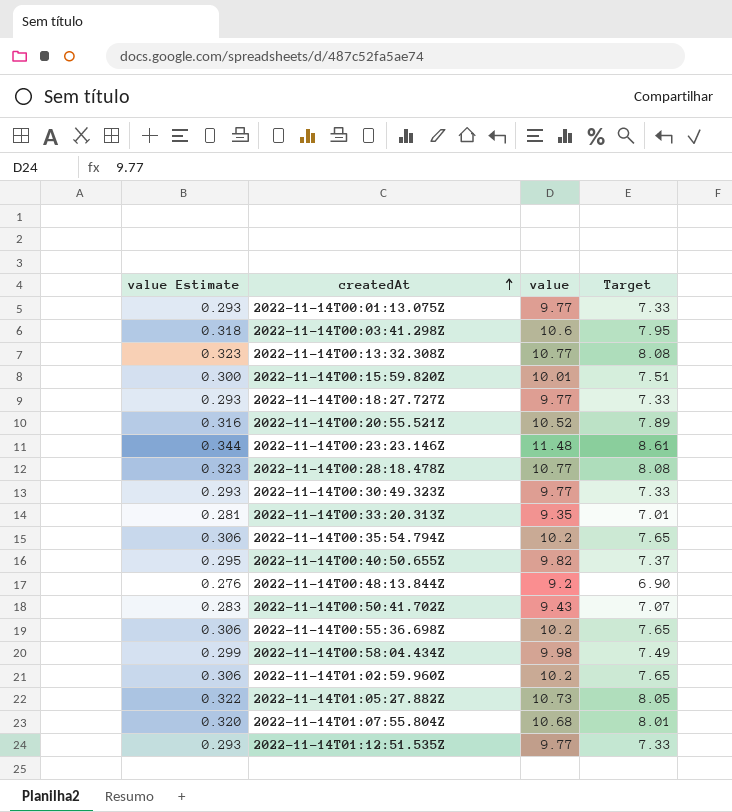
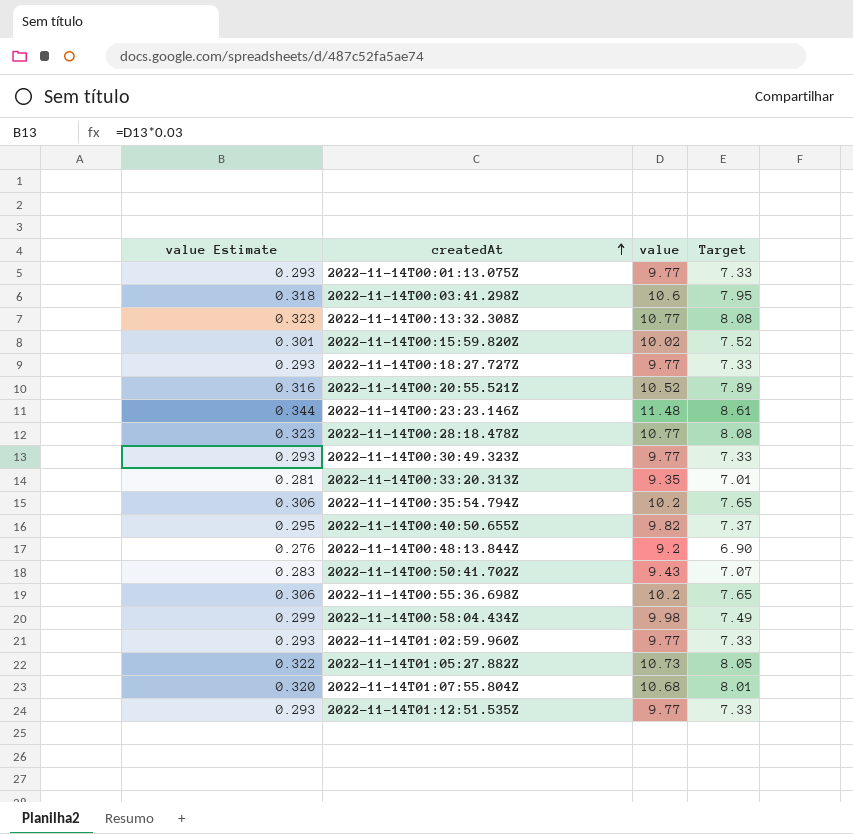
2022-11-14T00:15:59.820Z | value Estimate: 0.300 -> 0.301
2022-11-14T00:15:59.820Z | value: 10.01 -> 10.02
2022-11-14T00:15:59.820Z | Target: 7.51 -> 7.52
2022-11-14T01:02:59.960Z | value Estimate: 0.306 -> 0.293
2022-11-14T01:02:59.960Z | value: 10.2 -> 9.77
2022-11-14T01:02:59.960Z | Target: 7.65 -> 7.33

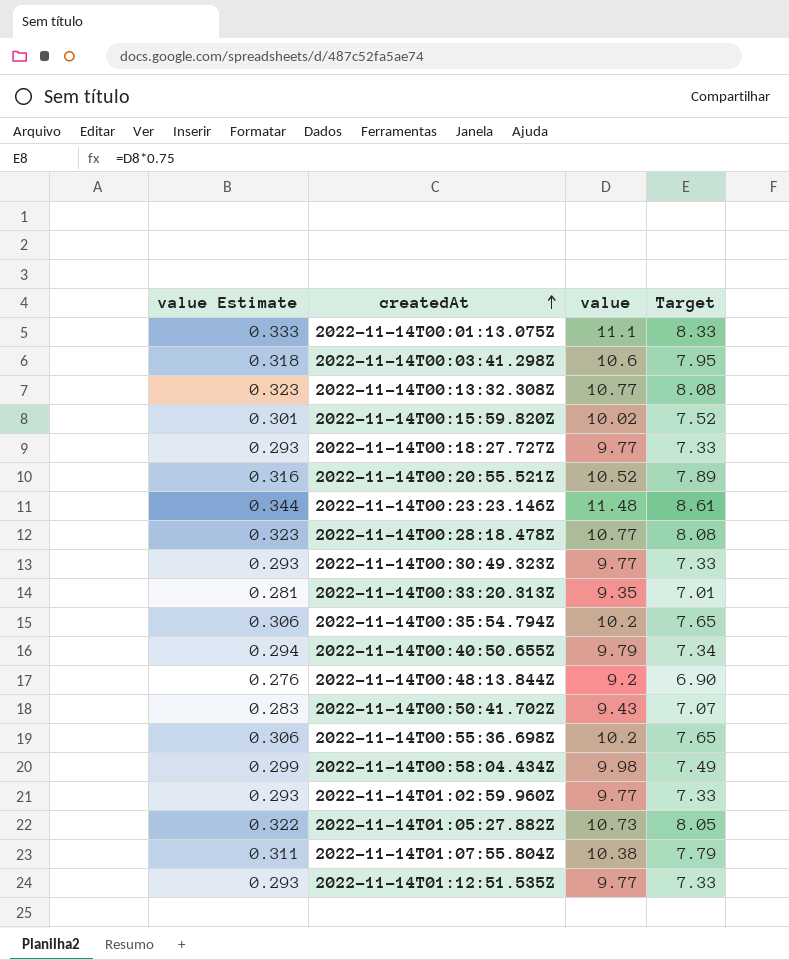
2022-11-14T00:01:13.075Z | value Estimate: 0.293 -> 0.333
2022-11-14T00:01:13.075Z | value: 9.77 -> 11.1
2022-11-14T00:01:13.075Z | Target: 7.33 -> 8.33
2022-11-14T00:40:50.655Z | value Estimate: 0.295 -> 0.294
2022-11-14T00:40:50.655Z | value: 9.82 -> 9.79
2022-11-14T00:40:50.655Z | Target: 7.37 -> 7.34
2022-11-14T01:07:55.804Z | value Estimate: 0.320 -> 0.311
2022-11-14T01:07:55.804Z | value: 10.68 -> 10.38
2022-11-14T01:07:55.804Z | Target: 8.01 -> 7.79

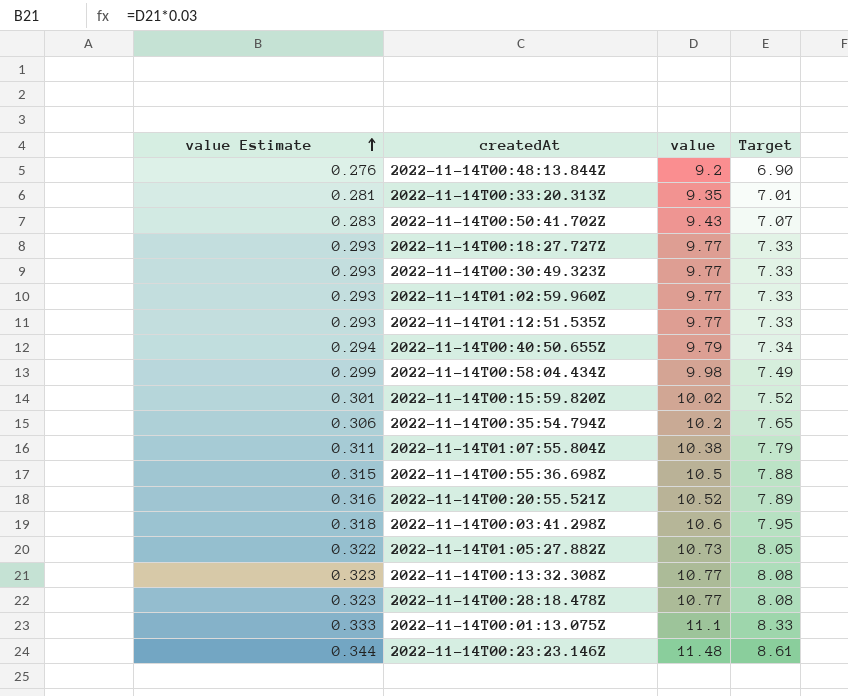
row order: createdAt ascending -> value Estimate ascending
2022-11-14T00:55:36.698Z | value Estimate: 0.306 -> 0.315
2022-11-14T00:55:36.698Z | value: 10.2 -> 10.5
2022-11-14T00:55:36.698Z | Target: 7.65 -> 7.88

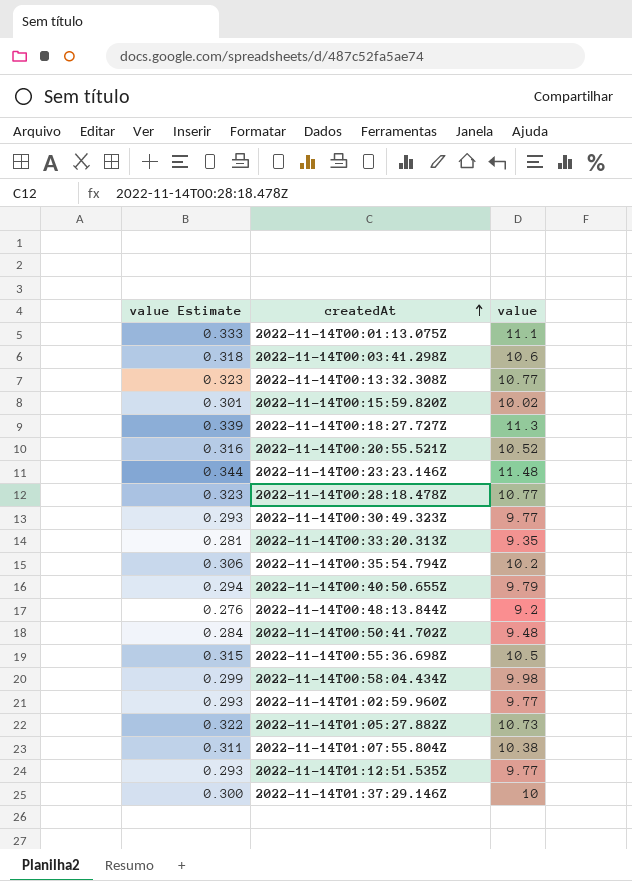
row order: value Estimate ascending -> createdAt ascending
column Target | formula: [value] * 0.75 -> none
2022-11-14T00:18:27.727Z | value Estimate: 0.293 -> 0.339
2022-11-14T00:18:27.727Z | value: 9.77 -> 11.3
2022-11-14T00:50:41.702Z | value Estimate: 0.283 -> 0.284
2022-11-14T00:50:41.702Z | value: 9.43 -> 9.48
row 2022-11-14T01:37:29.146Z: none -> 0.300 | 10

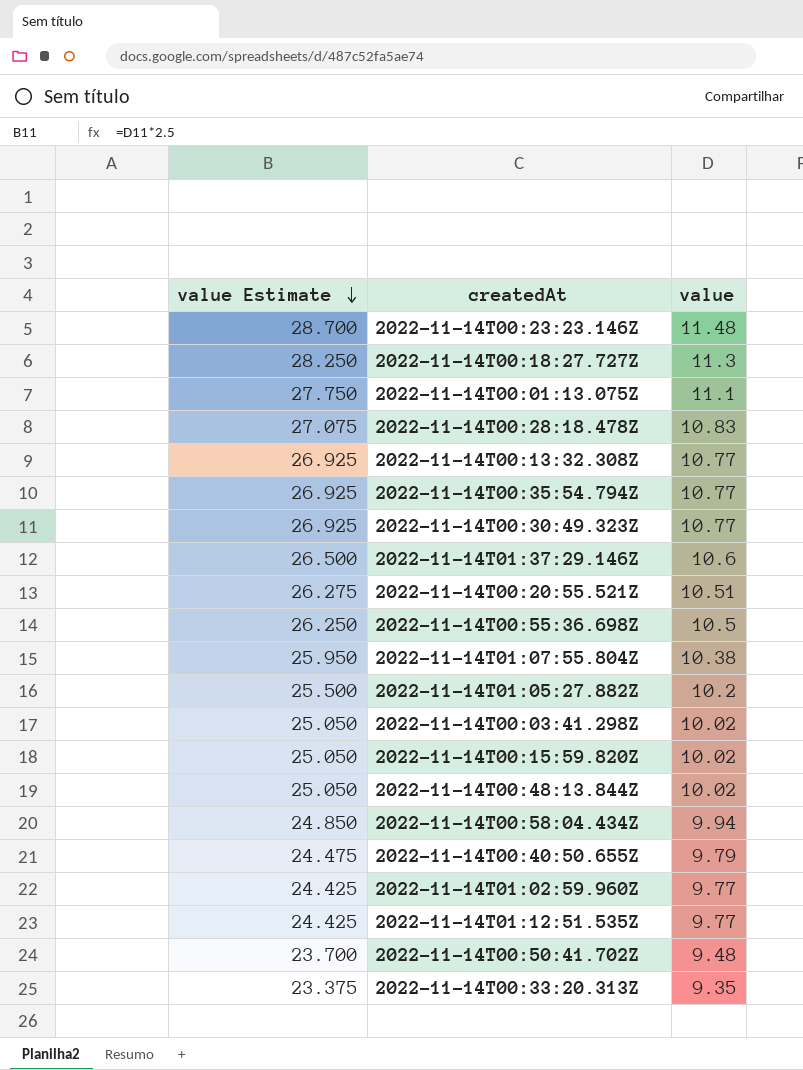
row order: createdAt ascending -> value Estimate descending
column value Estimate | formula: [value] * 0.03 -> [value] * 2.5
2022-11-14T00:28:18.478Z | value: 10.77 -> 10.83
2022-11-14T00:35:54.794Z | value: 10.2 -> 10.77
2022-11-14T00:30:49.323Z | value: 9.77 -> 10.77
2022-11-14T01:37:29.146Z | value: 10 -> 10.6
2022-11-14T00:20:55.521Z | value: 10.52 -> 10.51
2022-11-14T01:05:27.882Z | value: 10.73 -> 10.2
2022-11-14T00:03:41.298Z | value: 10.6 -> 10.02
2022-11-14T00:48:13.844Z | value: 9.2 -> 10.02
2022-11-14T00:58:04.434Z | value: 9.98 -> 9.94

